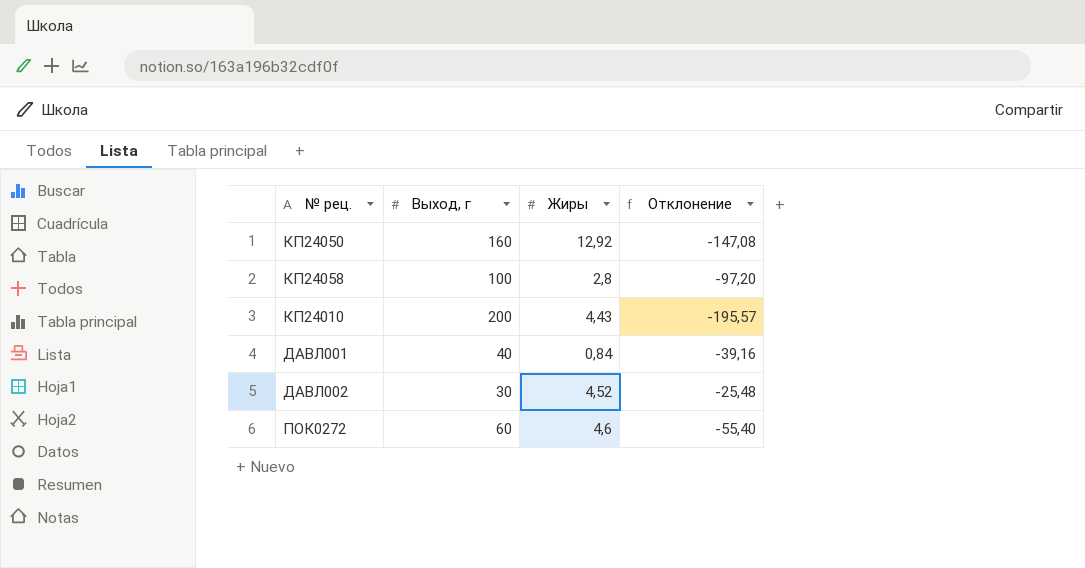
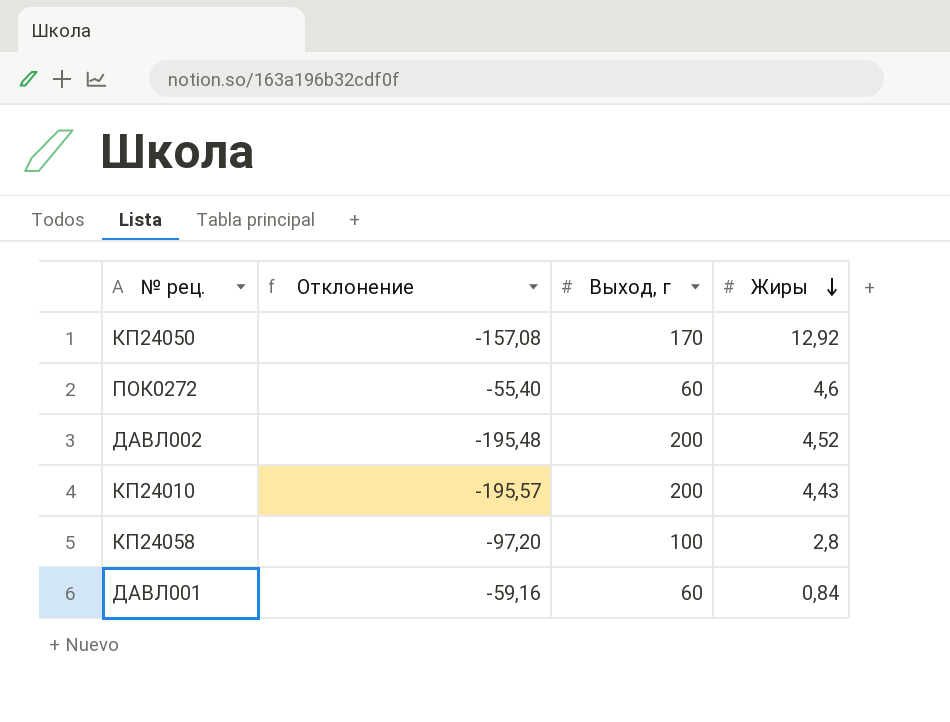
row order: none -> Жиры descending
column Отклонение | position: 4 -> 2
КП24050 | Отклонение: -147,08 -> -157,08
КП24050 | Выход, г: 160 -> 170
ДАВЛ002 | Отклонение: -25,48 -> -195,48
ДАВЛ002 | Выход, г: 30 -> 200
ДАВЛ001 | Отклонение: -39,16 -> -59,16
ДАВЛ001 | Выход, г: 40 -> 60

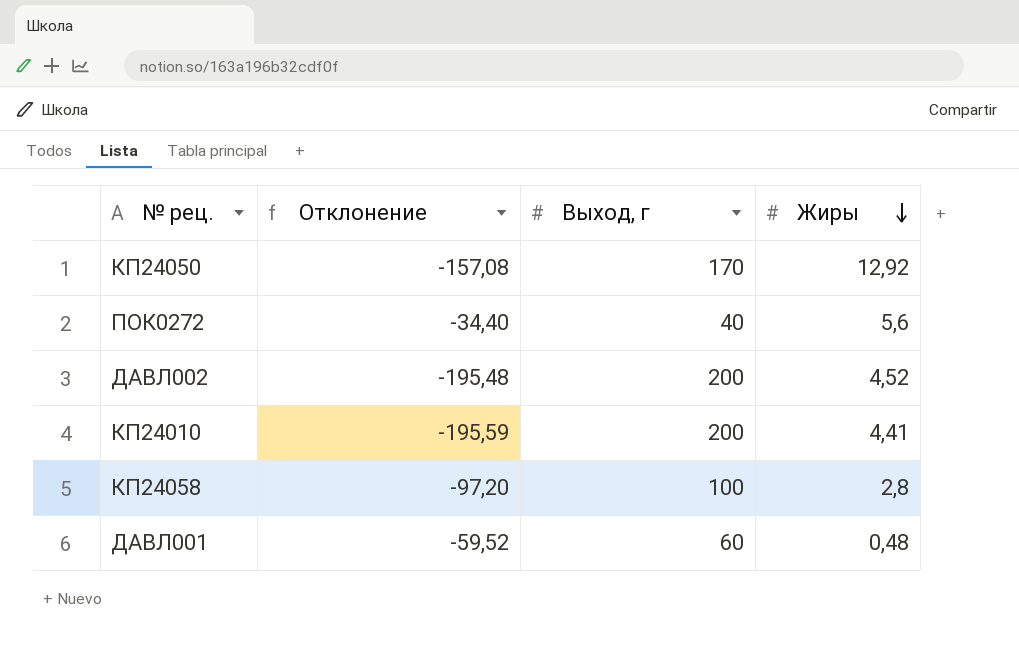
ПОК0272 | Отклонение: -55,40 -> -34,40
ПОК0272 | Выход, г: 60 -> 40
ПОК0272 | Жиры: 4,6 -> 5,6
КП24010 | Отклонение: -195,57 -> -195,59
КП24010 | Жиры: 4,43 -> 4,41
ДАВЛ001 | Отклонение: -59,16 -> -59,52
ДАВЛ001 | Жиры: 0,84 -> 0,48

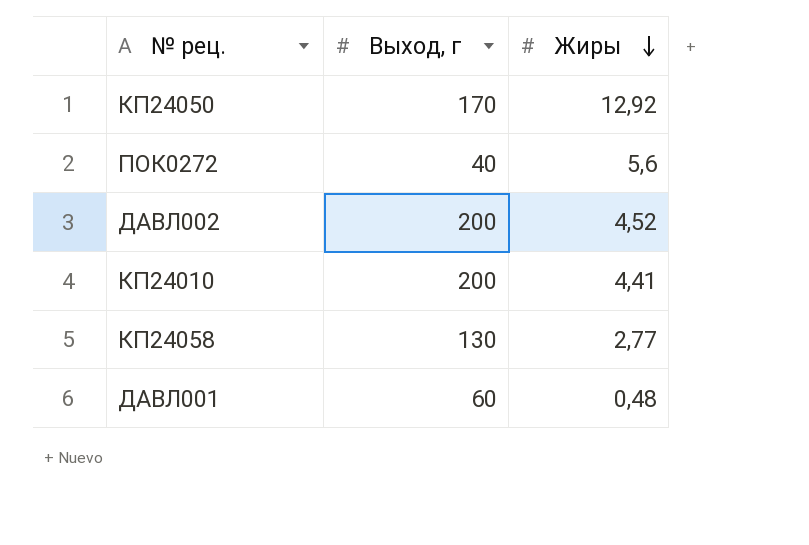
column Отклонение | formula: [Жиры] - [Выход, г] -> none
КП24058 | Выход, г: 100 -> 130
КП24058 | Жиры: 2,8 -> 2,77

